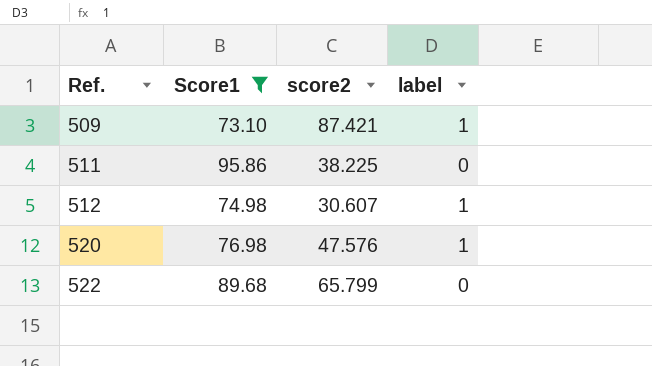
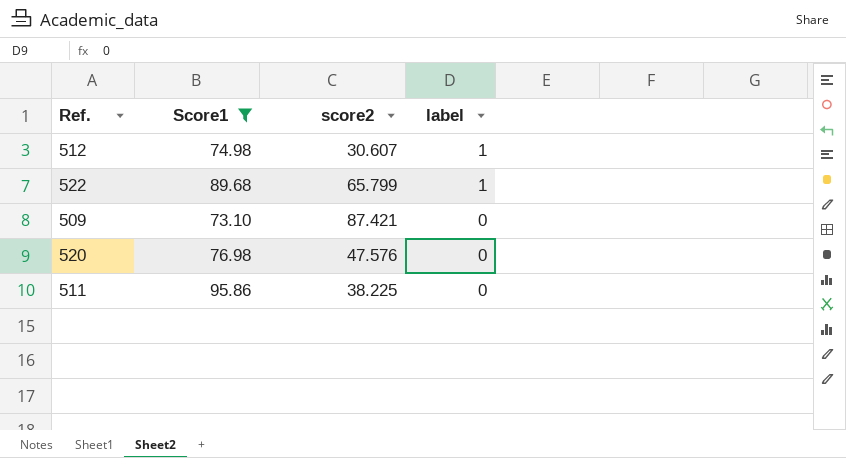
row order: Ref. ascending -> label descending
522 | label: 0 -> 1
509 | label: 1 -> 0
520 | label: 1 -> 0

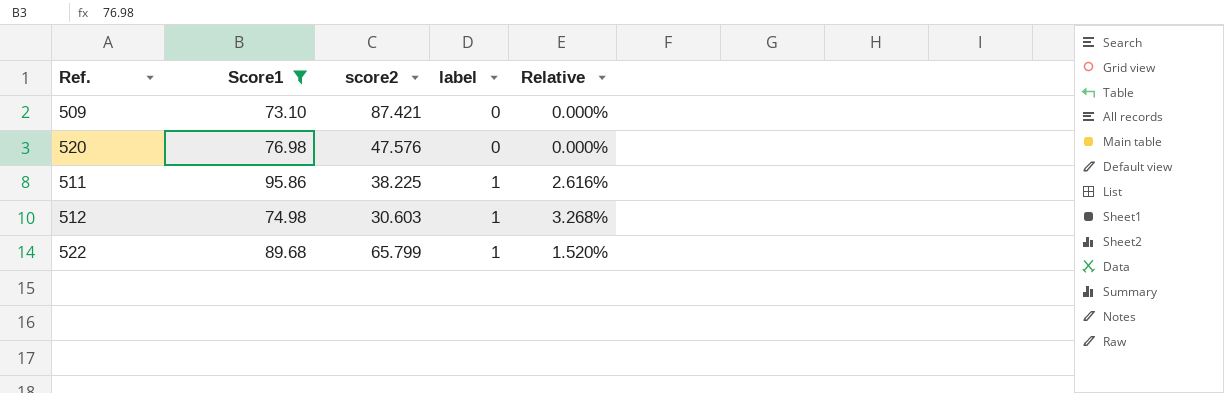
row order: label descending -> label ascending
column Relative | formula: none -> [label] / [score2]
511 | label: 0 -> 1
512 | score2: 30.607 -> 30.603

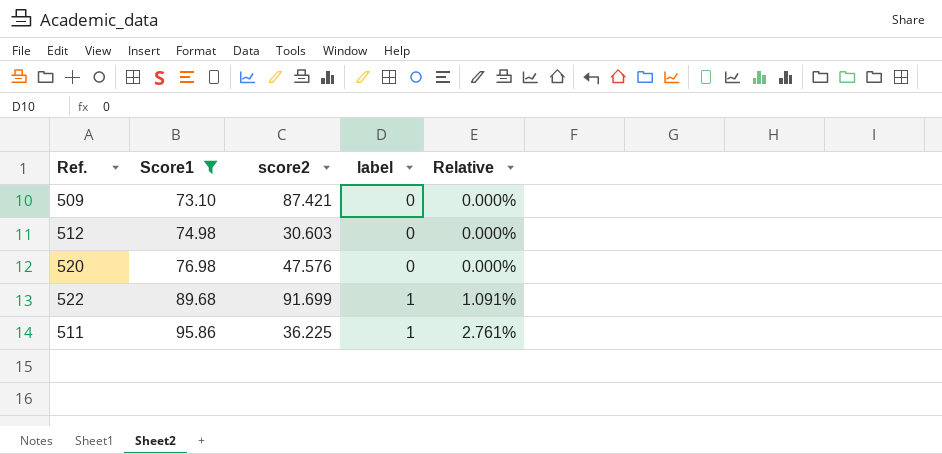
row order: label ascending -> Score1 ascending
512 | label: 1 -> 0
512 | Relative: 3.268% -> 0.000%
522 | score2: 65.799 -> 91.699
522 | Relative: 1.520% -> 1.091%
511 | score2: 38.225 -> 36.225
511 | Relative: 2.616% -> 2.761%

